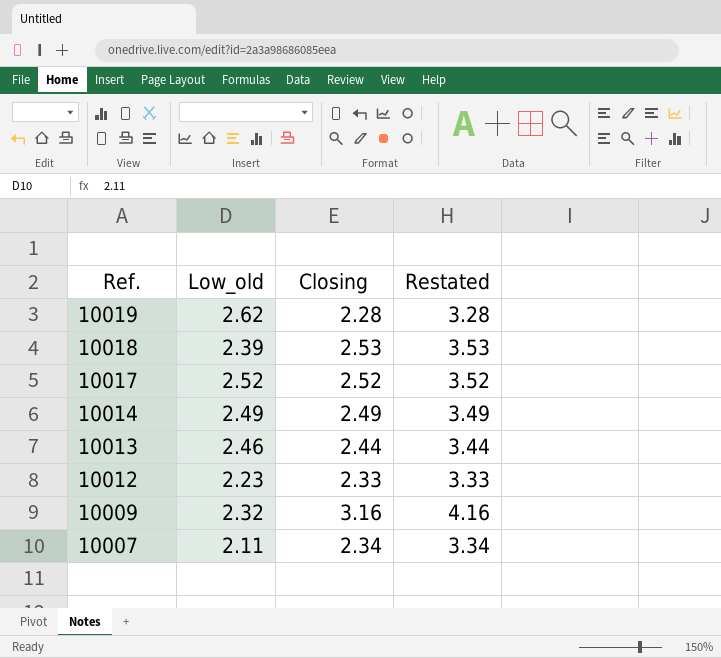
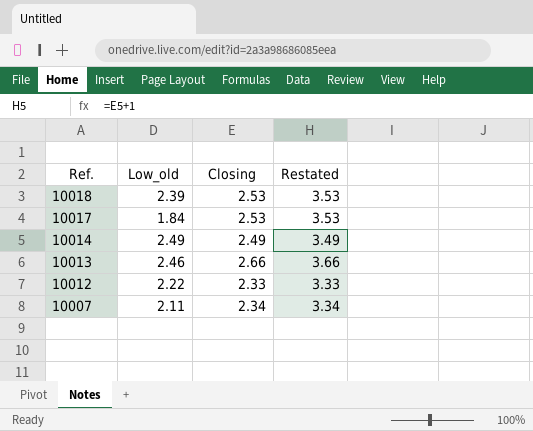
row 10019: 2.62 | 2.28 | 3.28 -> none
row 10009: 2.32 | 3.16 | 4.16 -> none
10017 | Low_old: 2.52 -> 1.84
10017 | Closing: 2.52 -> 2.53
10017 | Restated: 3.52 -> 3.53
10013 | Closing: 2.44 -> 2.66
10013 | Restated: 3.44 -> 3.66
10012 | Low_old: 2.23 -> 2.22

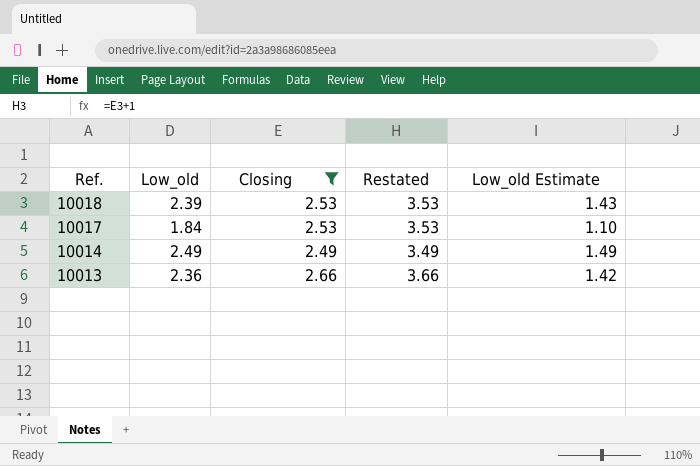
filter: none -> Closing >= 2.49
column Low_old Estimate | formula: none -> [Low_old] * 0.6
10013 | Low_old: 2.46 -> 2.36

